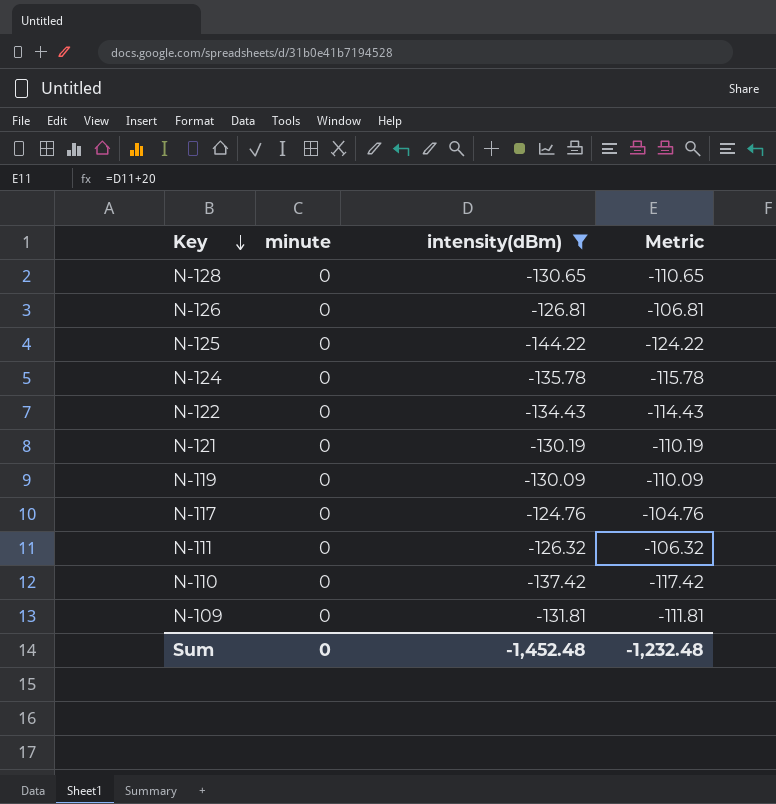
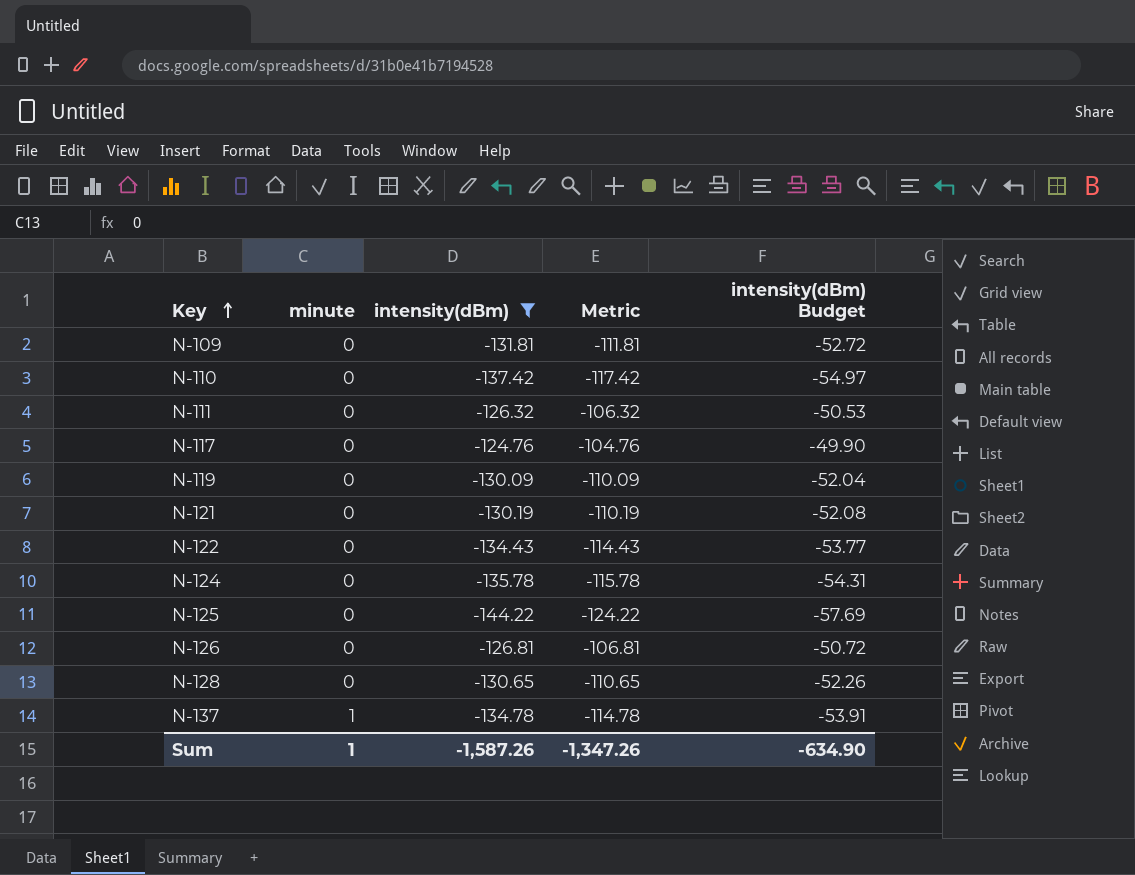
row order: Key descending -> Key ascending
column intensity(dBm) Budget | formula: none -> [intensity(dBm)] * 0.4
row N-137: none -> 1 | -134.78 | -114.78 | -53.91
Sum | minute: 0 -> 1
Sum | intensity(dBm): -1,452.48 -> -1,587.26
Sum | Metric: -1,232.48 -> -1,347.26

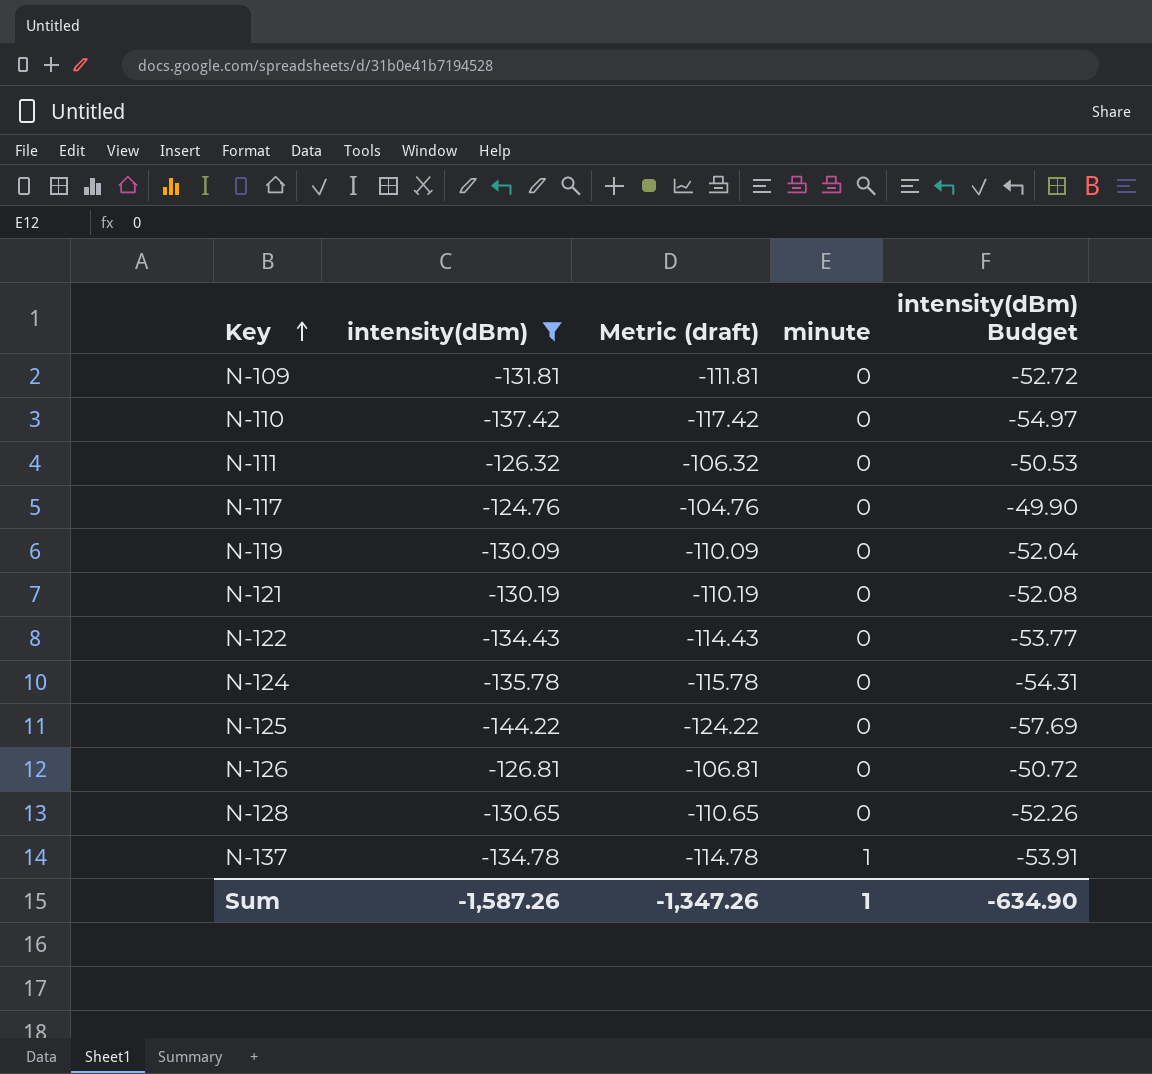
column name: Metric -> Metric (draft)
column minute | position: 2 -> 4

